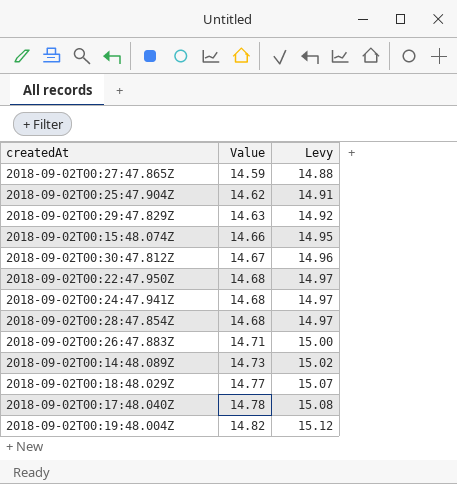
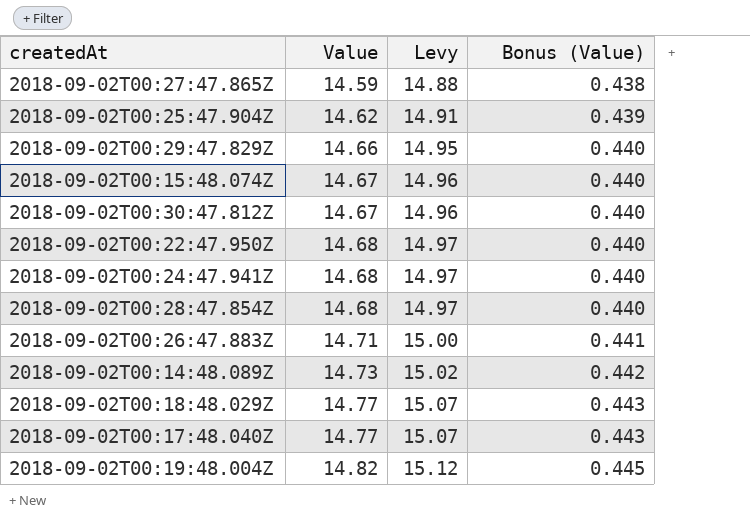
column Bonus (Value) | formula: none -> [Value] * 0.03
2018-09-02T00:29:47.829Z | Value: 14.63 -> 14.66
2018-09-02T00:29:47.829Z | Levy: 14.92 -> 14.95
2018-09-02T00:15:48.074Z | Value: 14.66 -> 14.67
2018-09-02T00:15:48.074Z | Levy: 14.95 -> 14.96
2018-09-02T00:17:48.040Z | Value: 14.78 -> 14.77
2018-09-02T00:17:48.040Z | Levy: 15.08 -> 15.07

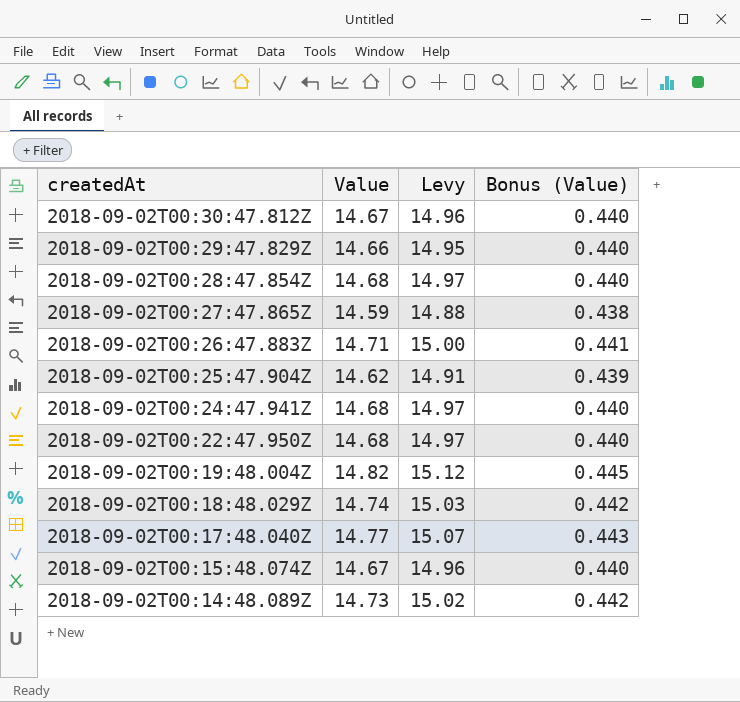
row order: Value ascending -> createdAt descending
2018-09-02T00:18:48.029Z | Value: 14.77 -> 14.74
2018-09-02T00:18:48.029Z | Levy: 15.07 -> 15.03
2018-09-02T00:18:48.029Z | Bonus (Value): 0.443 -> 0.442

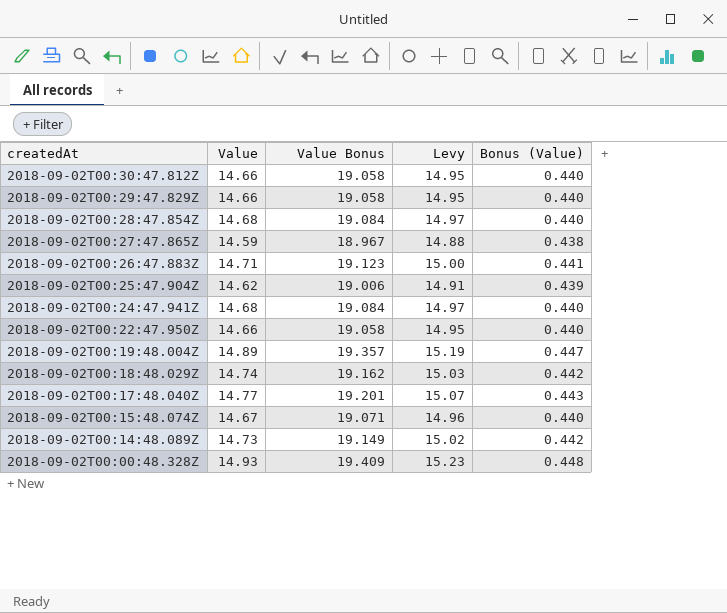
column Value Bonus | formula: none -> [Value] * 1.3
2018-09-02T00:30:47.812Z | Value: 14.67 -> 14.66
2018-09-02T00:30:47.812Z | Levy: 14.96 -> 14.95
2018-09-02T00:22:47.950Z | Value: 14.68 -> 14.66
2018-09-02T00:22:47.950Z | Levy: 14.97 -> 14.95
2018-09-02T00:19:48.004Z | Value: 14.82 -> 14.89
2018-09-02T00:19:48.004Z | Levy: 15.12 -> 15.19
2018-09-02T00:19:48.004Z | Bonus (Value): 0.445 -> 0.447
row 2018-09-02T00:00:48.328Z: none -> 14.93 | 19.409 | 15.23 | 0.448

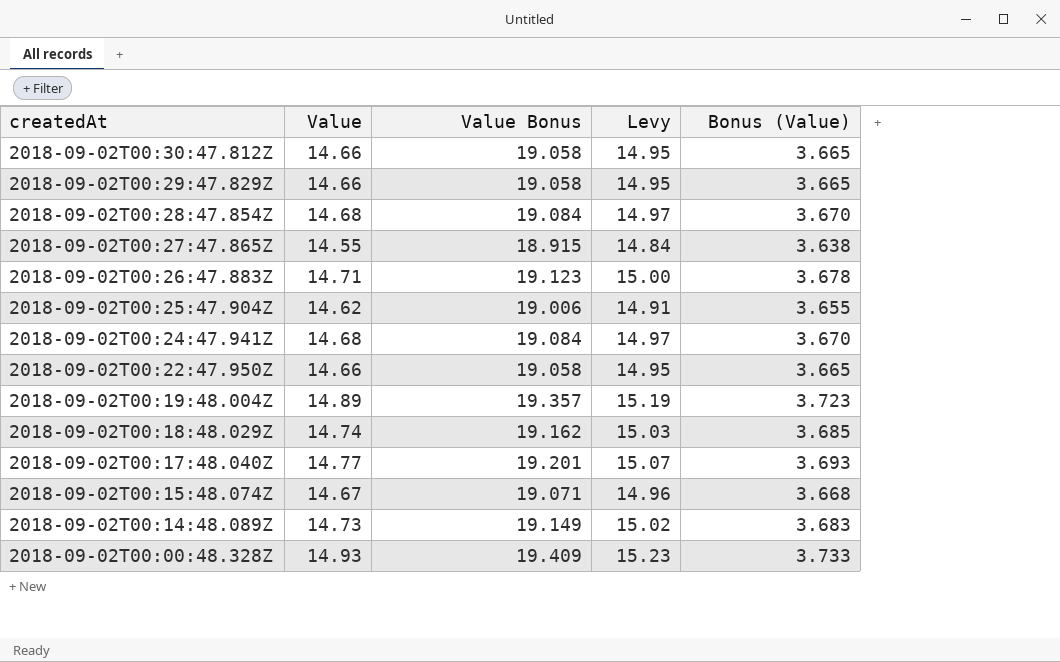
column Bonus (Value) | formula: [Value] * 0.03 -> [Value] * 0.25
2018-09-02T00:27:47.865Z | Value: 14.59 -> 14.55
2018-09-02T00:27:47.865Z | Value Bonus: 18.967 -> 18.915
2018-09-02T00:27:47.865Z | Levy: 14.88 -> 14.84

